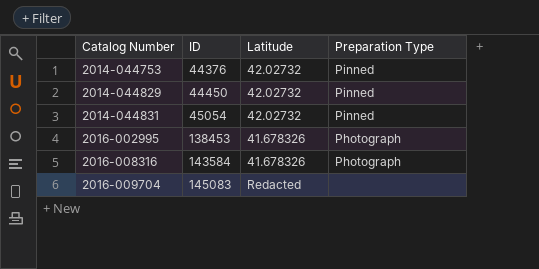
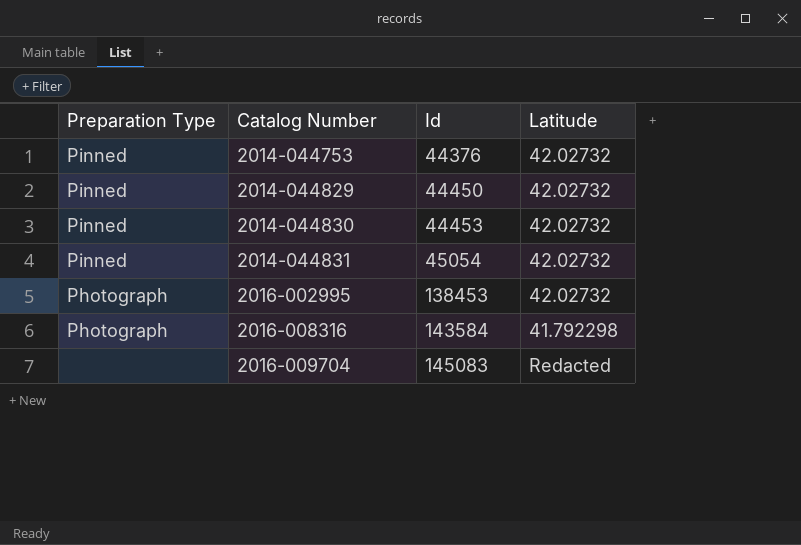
column Preparation Type | position: 4 -> 1
column name: ID -> Id
row 2014-044830: none -> Pinned | 44453 | 42.02732
2016-002995 | Latitude: 41.678326 -> 42.02732
2016-008316 | Latitude: 41.678326 -> 41.792298

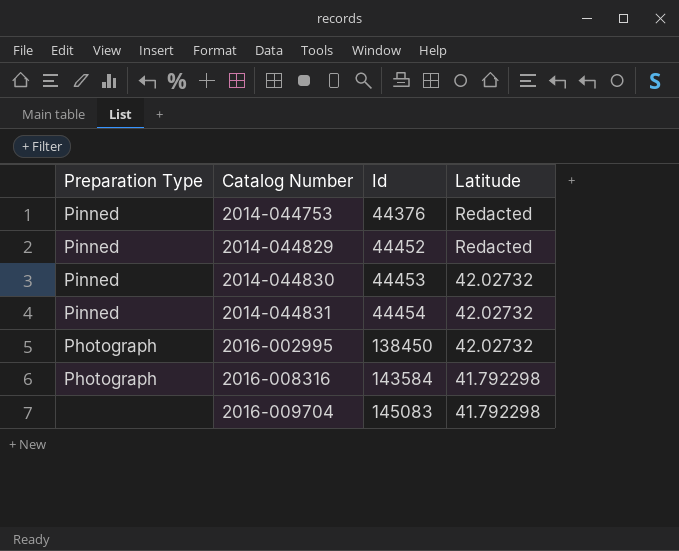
2014-044753 | Latitude: 42.02732 -> Redacted
2014-044829 | Id: 44450 -> 44452
2014-044829 | Latitude: 42.02732 -> Redacted
2014-044831 | Id: 45054 -> 44454
2016-002995 | Id: 138453 -> 138450
2016-009704 | Latitude: Redacted -> 41.792298

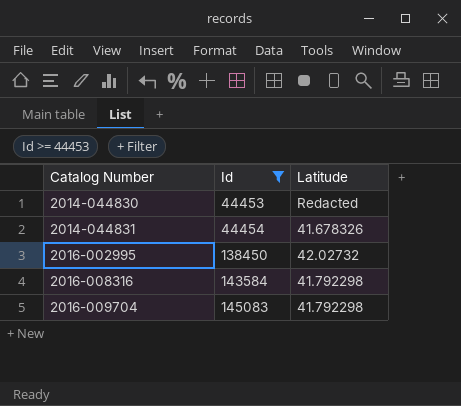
filter: none -> Id >= 44453
column Preparation Type | position: 1 -> none
2014-044830 | Latitude: 42.02732 -> Redacted
2014-044831 | Latitude: 42.02732 -> 41.678326

